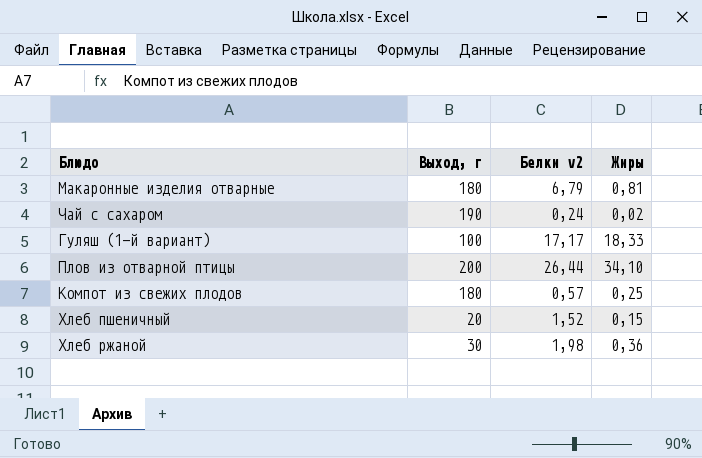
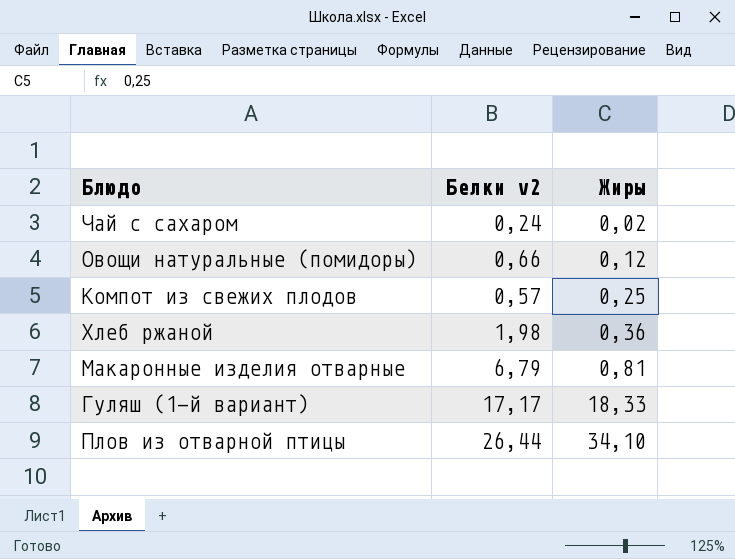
row order: none -> Жиры ascending
column Выход, г | position: 2 -> none
row Хлеб пшеничный: 20 | 1,52 | 0,15 -> none
row Овощи натуральные (помидоры): none -> 0,66 | 0,12

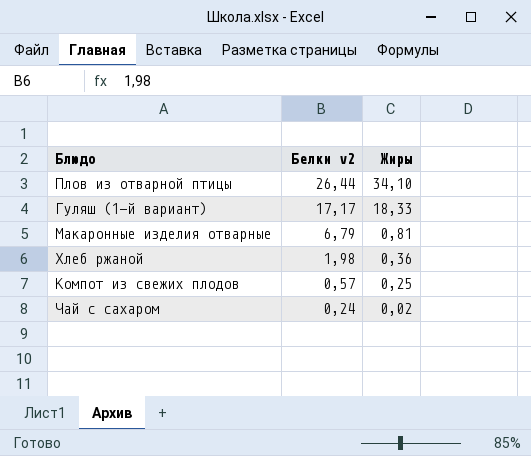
row order: Жиры ascending -> Белки v2 descending
row Овощи натуральные (помидоры): 0,66 | 0,12 -> none

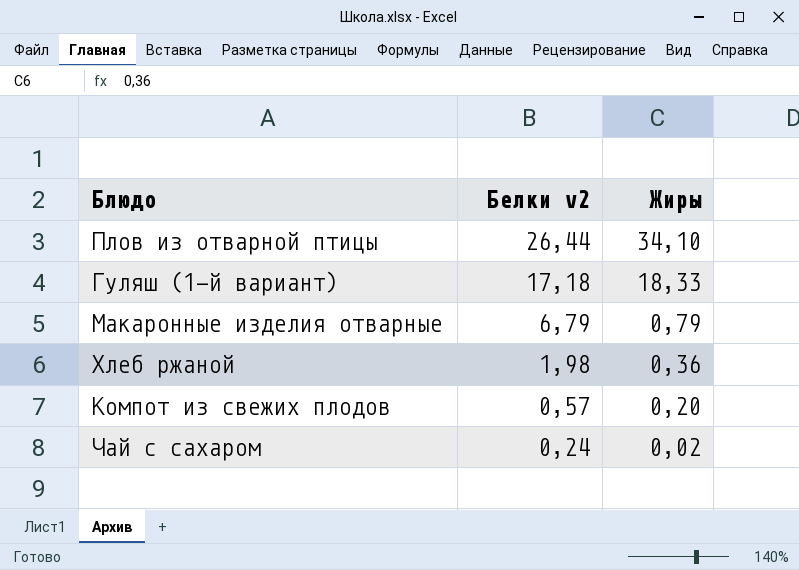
Гуляш (1-й вариант) | Белки v2: 17,17 -> 17,18
Макаронные изделия отварные | Жиры: 0,81 -> 0,79
Компот из свежих плодов | Жиры: 0,25 -> 0,20

